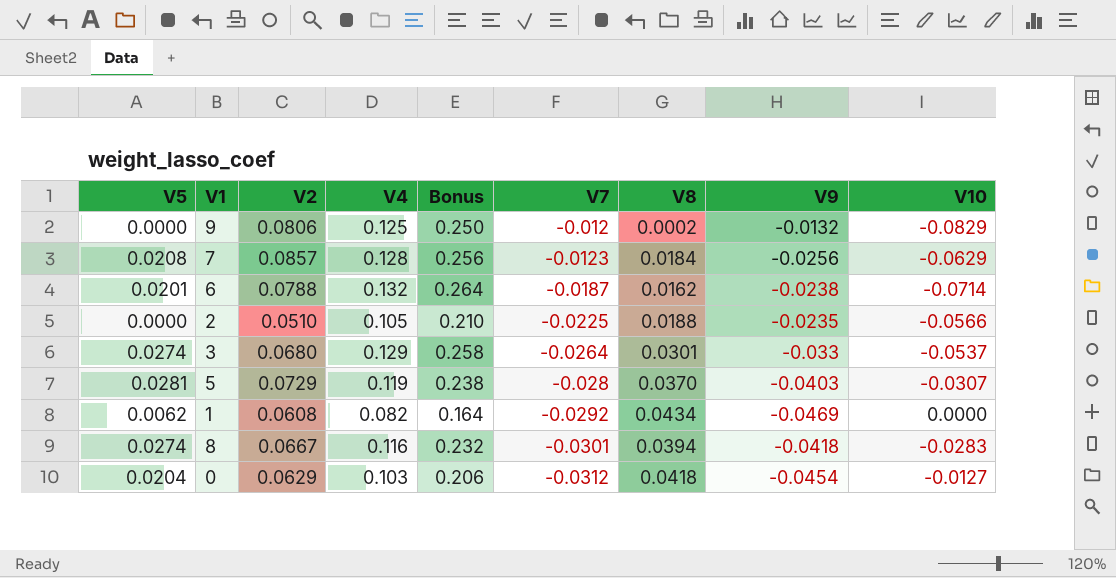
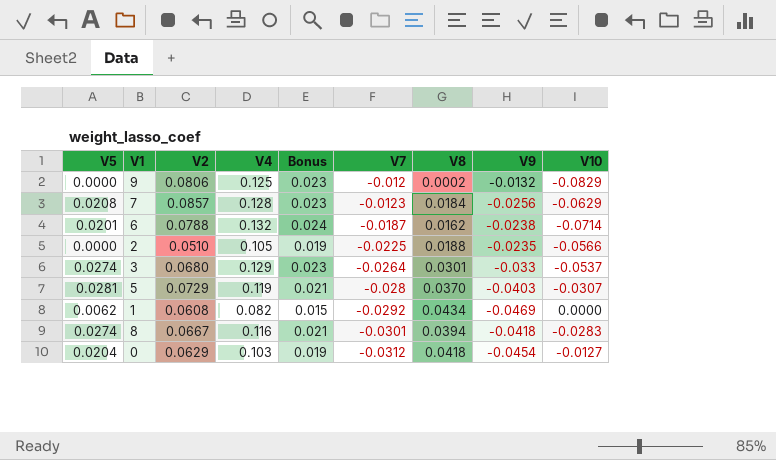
column Bonus | formula: [V4] * 2 -> [V4] * 0.18

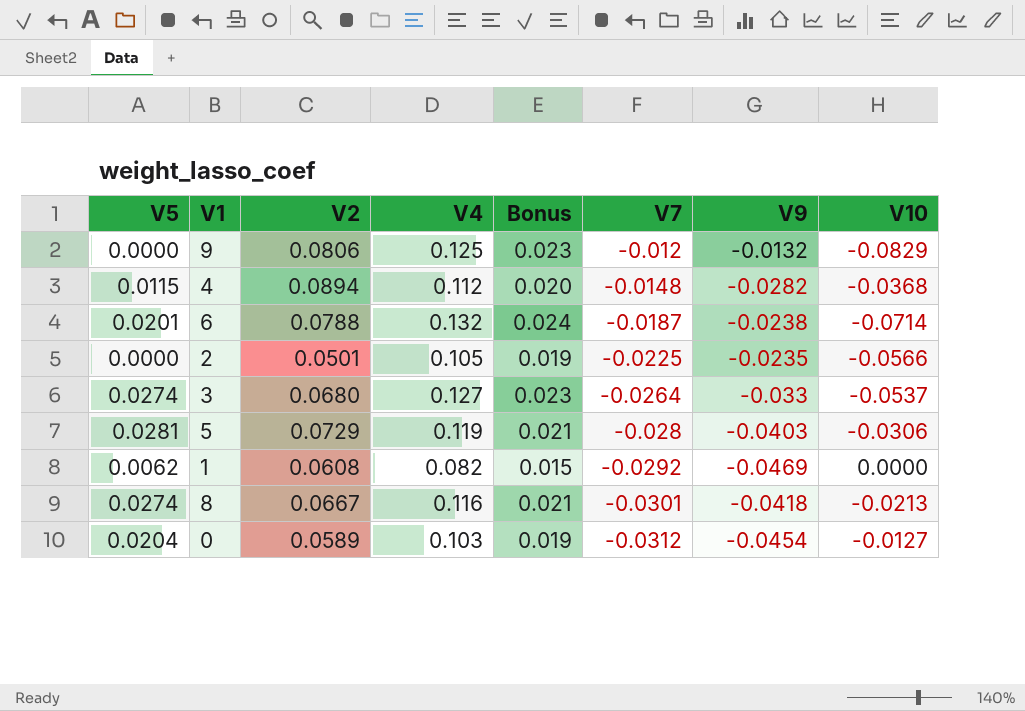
column V8 | position: 7 -> none
row 7: 0.0208 | 0.0857 | 0.128 | 0.023 | -0.0123 | 0.0184 | -0.0256 | -0.0629 -> none
row 4: none -> 0.0115 | 0.0894 | 0.112 | 0.020 | -0.0148 | -0.0282 | -0.0368
2 | V2: 0.0510 -> 0.0501
3 | V4: 0.129 -> 0.127
5 | V10: -0.0307 -> -0.0306
8 | V10: -0.0283 -> -0.0213
0 | V2: 0.0629 -> 0.0589

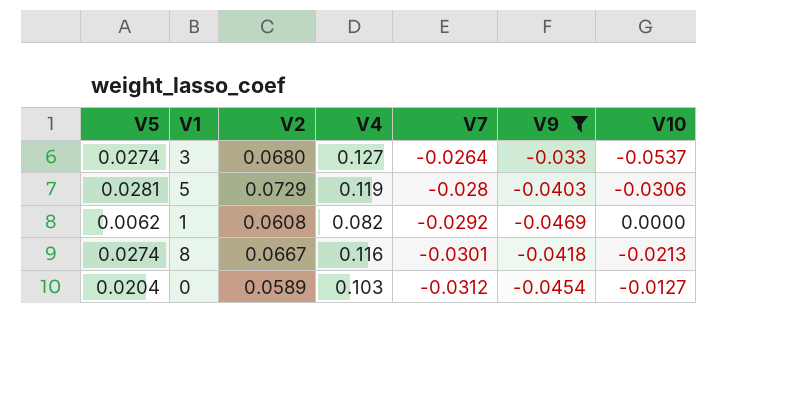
filter: none -> V9 <= -0.033
column Bonus | formula: [V4] * 0.18 -> none

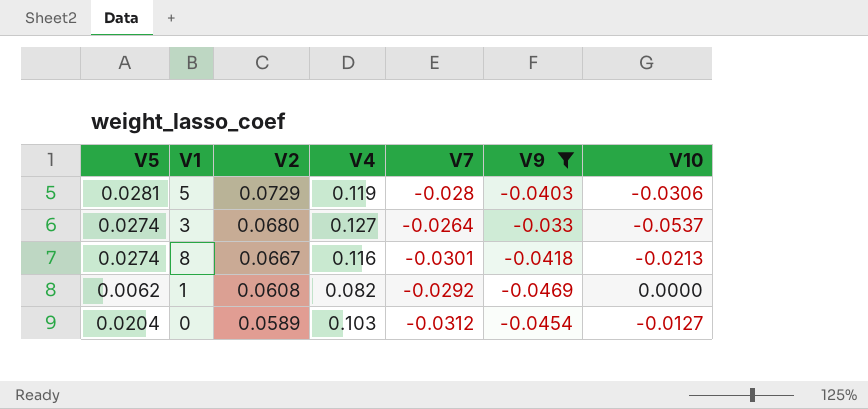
row order: V7 descending -> V2 descending

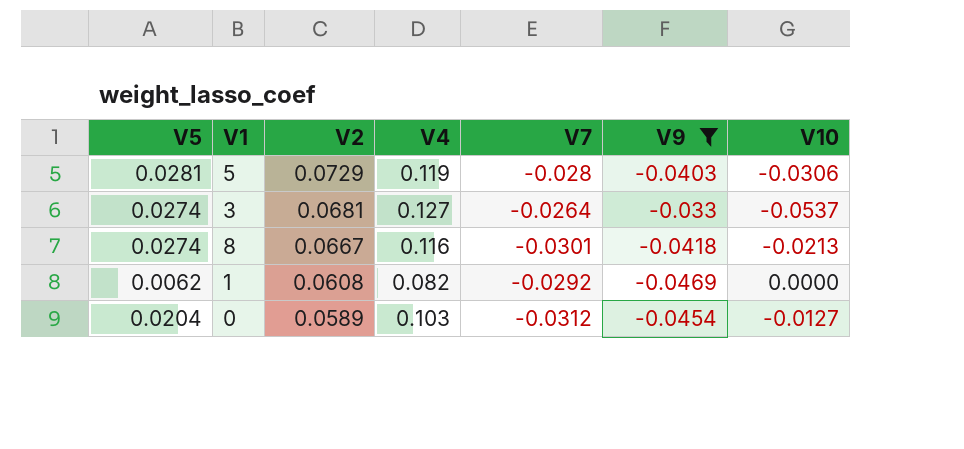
3 | V2: 0.0680 -> 0.0681

